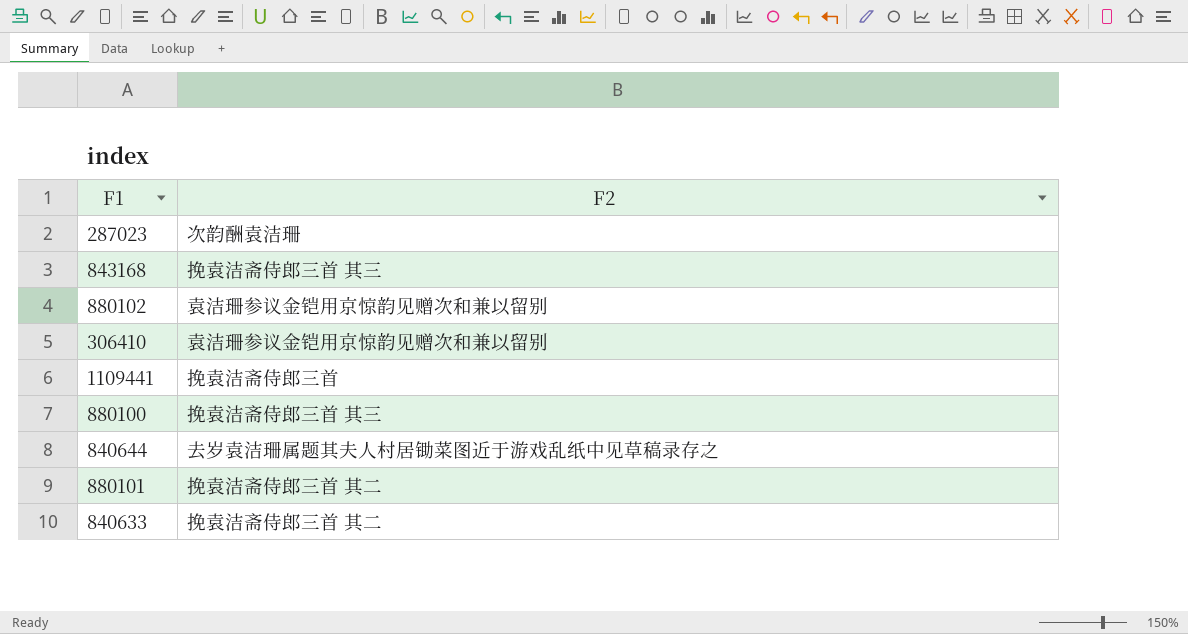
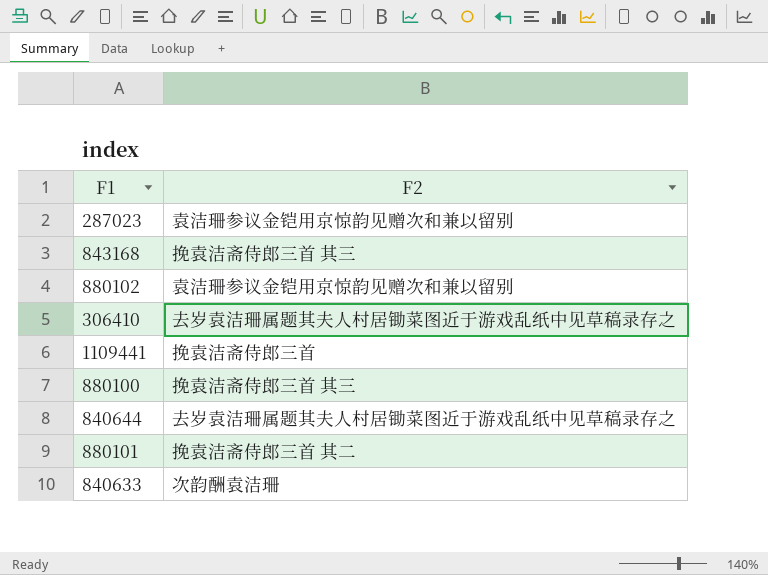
287023 | F2: 次韵酬袁洁珊 -> 袁洁珊参议金铠用京惊韵见赠次和兼以留别
306410 | F2: 袁洁珊参议金铠用京惊韵见赠次和兼以留别 -> 去岁袁洁珊属题其夫人村居锄菜图近于游戏乱纸中见草稿录存之
840633 | F2: 挽袁洁斋侍郎三首 其二 -> 次韵酬袁洁珊

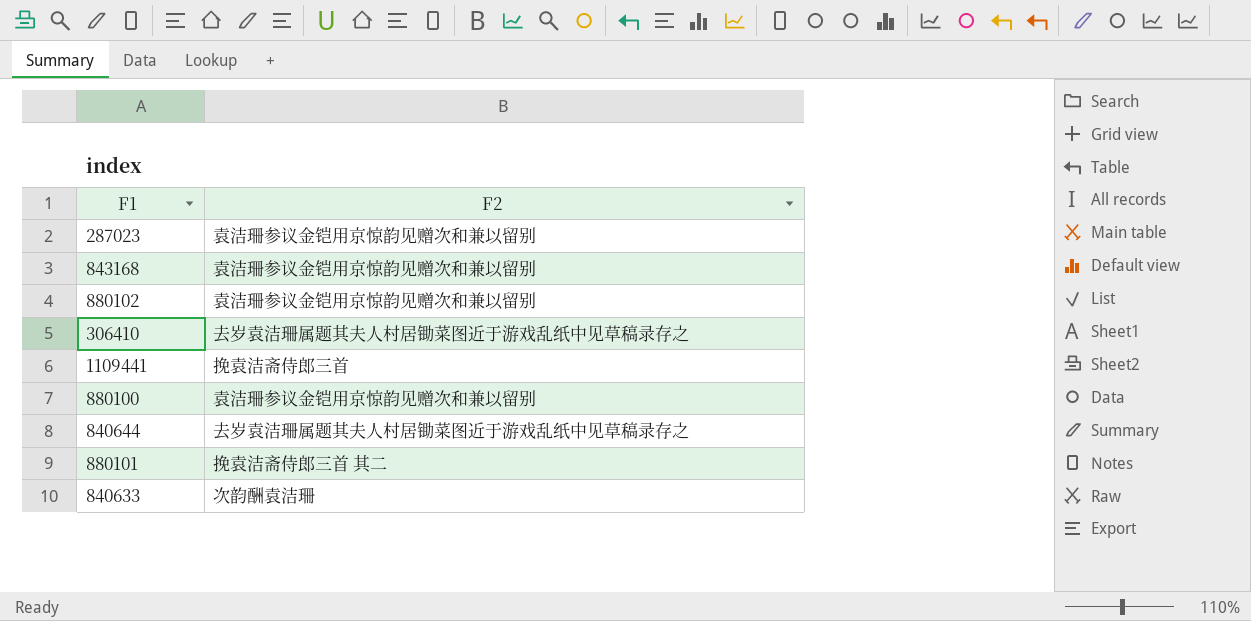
843168 | F2: 挽袁洁斋侍郎三首 其三 -> 袁洁珊参议金铠用京惊韵见赠次和兼以留别
880100 | F2: 挽袁洁斋侍郎三首 其三 -> 袁洁珊参议金铠用京惊韵见赠次和兼以留别

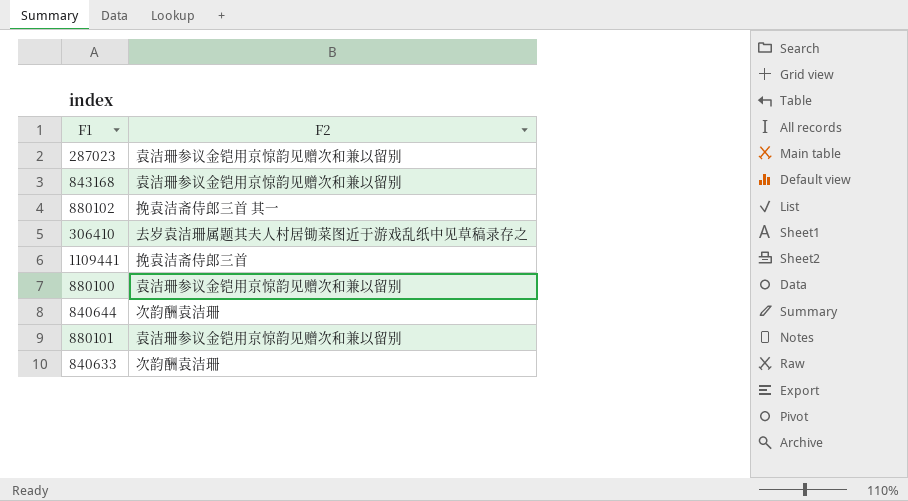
880102 | F2: 袁洁珊参议金铠用京惊韵见赠次和兼以留别 -> 挽袁洁斋侍郎三首 其一
840644 | F2: 去岁袁洁珊属题其夫人村居锄菜图近于游戏乱纸中见草稿录存之 -> 次韵酬袁洁珊
880101 | F2: 挽袁洁斋侍郎三首 其二 -> 袁洁珊参议金铠用京惊韵见赠次和兼以留别

